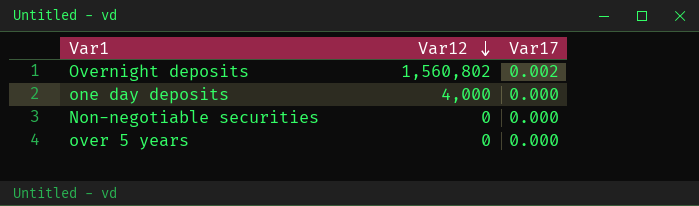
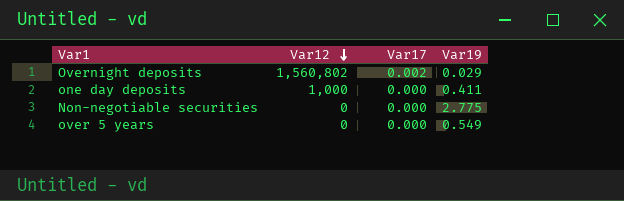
column Var19 | position: none -> 4
one day deposits | Var12: 4,000 -> 1,000

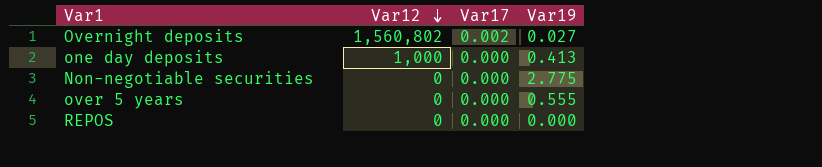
Overnight deposits | Var19: 0.029 -> 0.027
one day deposits | Var19: 0.411 -> 0.413
over 5 years | Var19: 0.549 -> 0.555
row REPOS: none -> 0 | 0.000 | 0.000

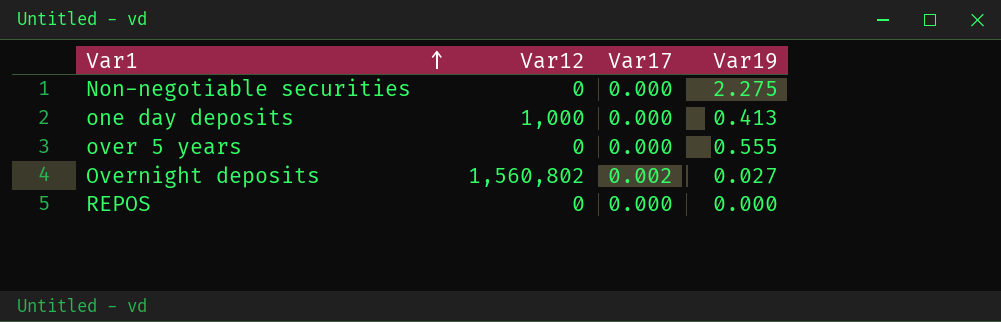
row order: Var12 descending -> Var1 ascending
Non-negotiable securities | Var19: 2.775 -> 2.275

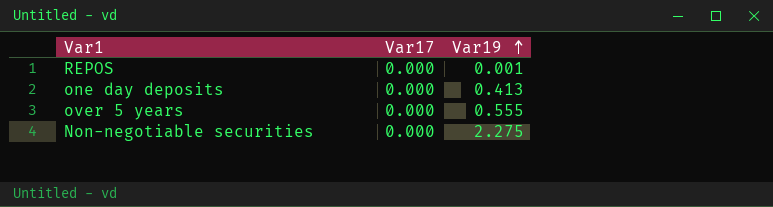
row order: Var1 ascending -> Var19 ascending
column Var12 | position: 2 -> none
row Overnight deposits: 1,560,802 | 0.002 | 0.027 -> none
REPOS | Var19: 0.000 -> 0.001

